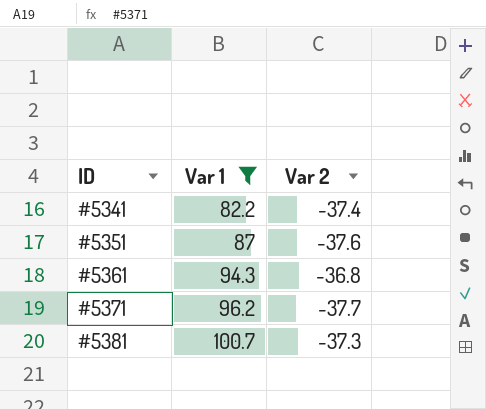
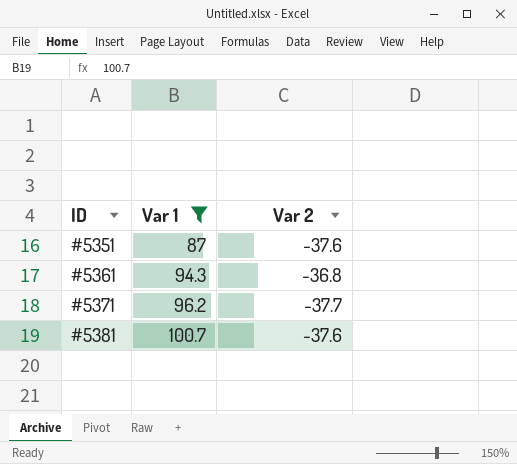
row #5341: 82.2 | -37.4 -> none
#5381 | Var 2: -37.3 -> -37.6

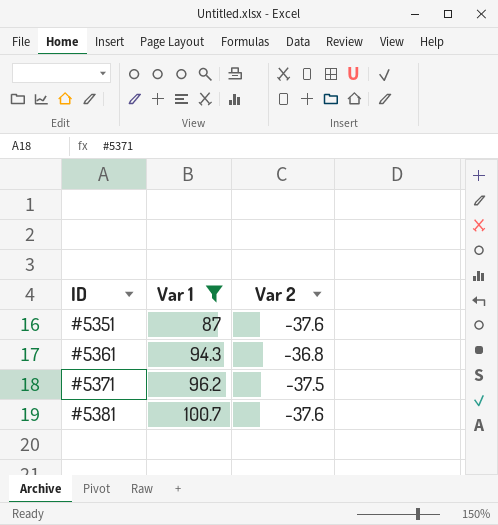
#5371 | Var 2: -37.7 -> -37.5

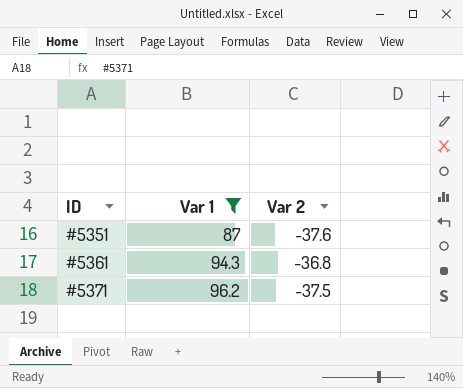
row #5381: 100.7 | -37.6 -> none

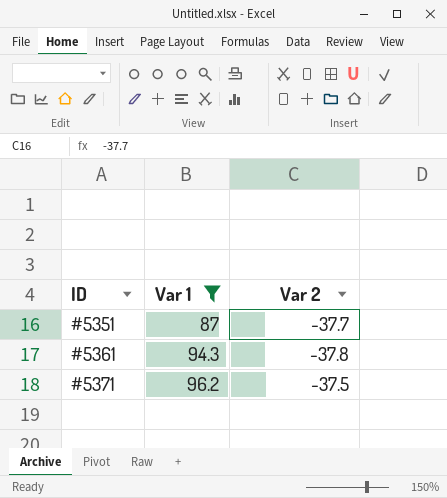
#5351 | Var 2: -37.6 -> -37.7
#5361 | Var 2: -36.8 -> -37.8

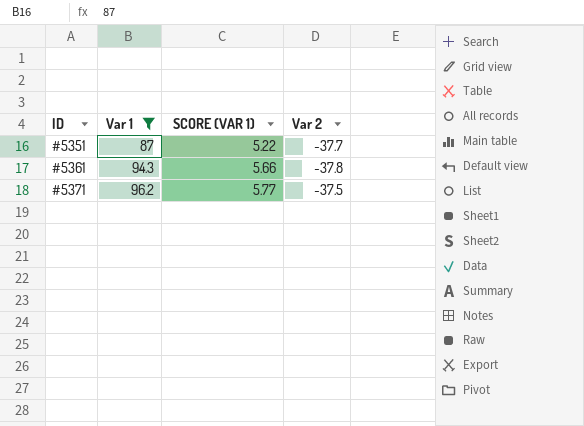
column SCORE (VAR 1) | formula: none -> [Var 1] * 0.06

